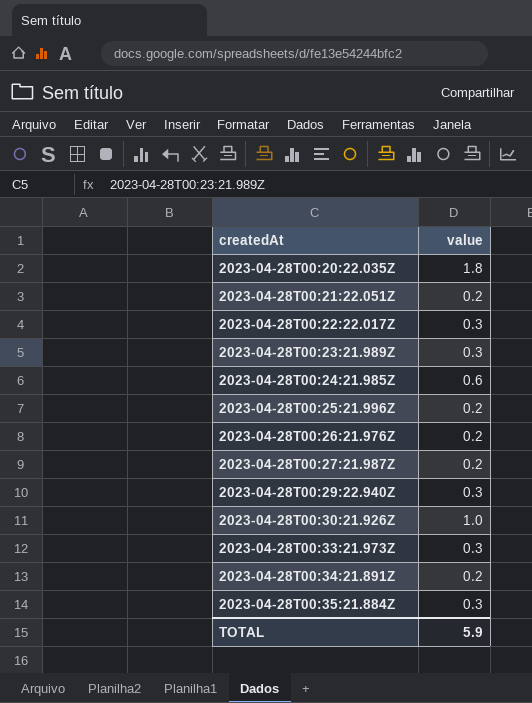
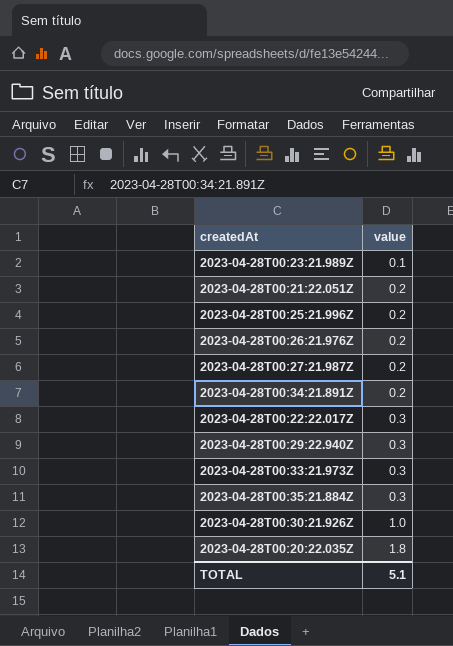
row order: createdAt ascending -> value ascending
row 2023-04-28T00:24:21.985Z: 0.6 -> none
2023-04-28T00:23:21.989Z | value: 0.3 -> 0.1
TOTAL | value: 5.9 -> 5.1

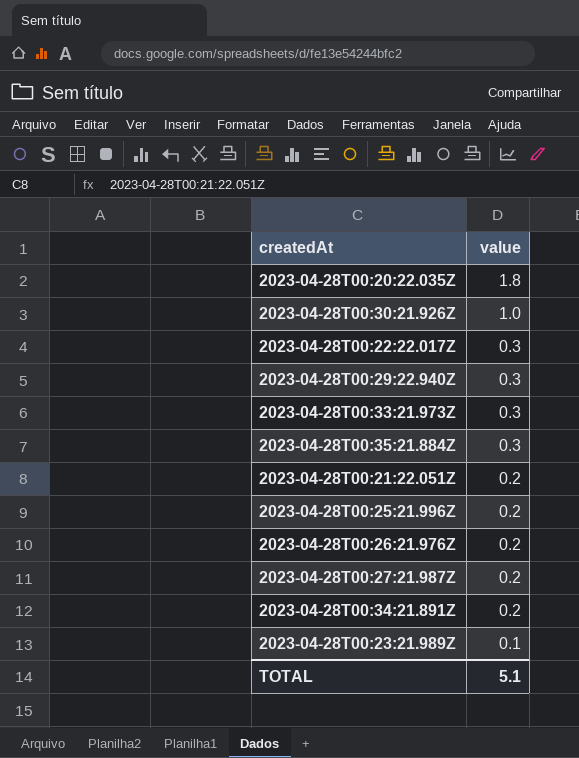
row order: value ascending -> value descending

